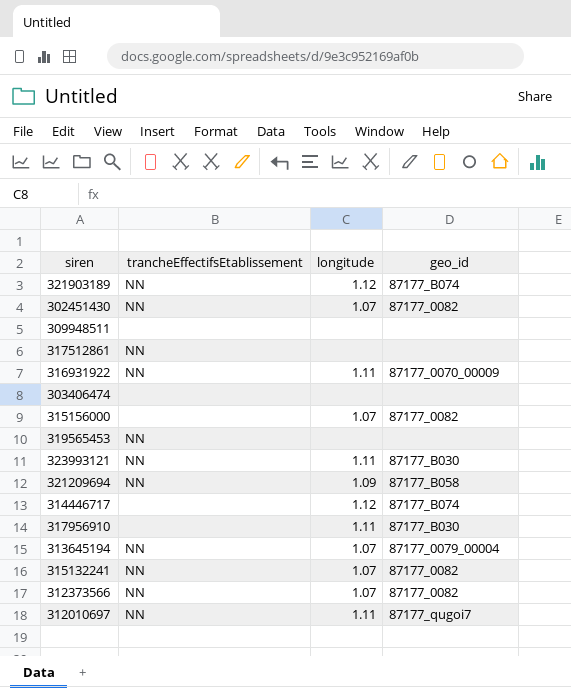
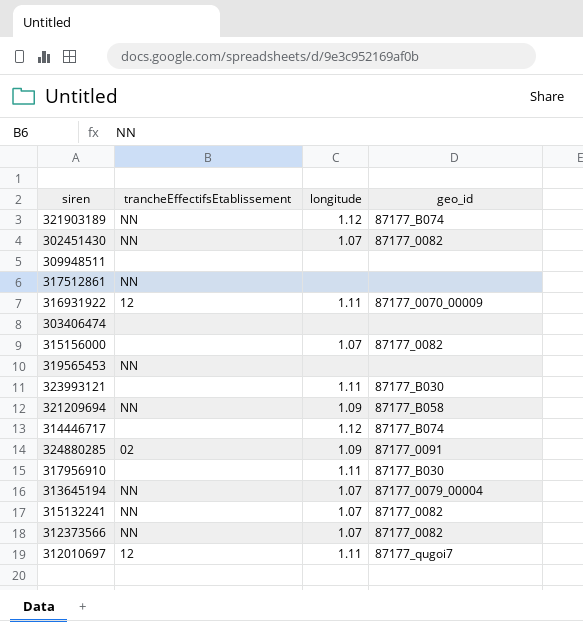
316931922 | trancheEffectifsEtablissement: NN -> 12
323993121 | trancheEffectifsEtablissement: NN -> none
row 324880285: none -> 02 | 1.09 | 87177_0091
312010697 | trancheEffectifsEtablissement: NN -> 12

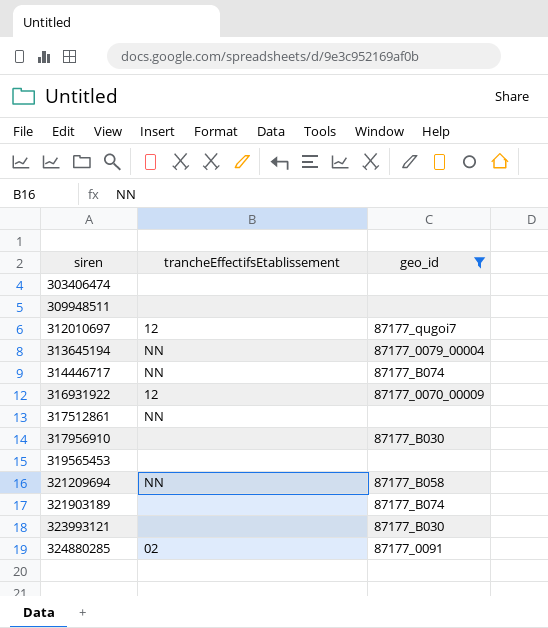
filter: none -> geo_id != 87177_0082
row order: none -> siren ascending
column longitude | position: 3 -> none
314446717 | trancheEffectifsEtablissement: none -> NN
319565453 | trancheEffectifsEtablissement: NN -> none
321903189 | trancheEffectifsEtablissement: NN -> none

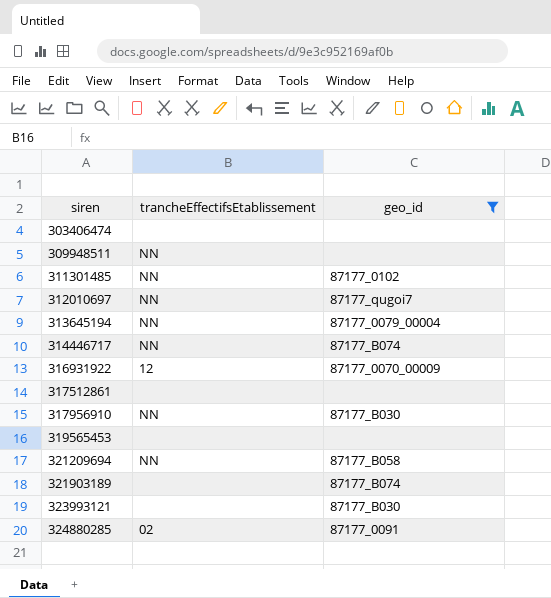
309948511 | trancheEffectifsEtablissement: none -> NN
row 311301485: none -> NN | 87177_0102
312010697 | trancheEffectifsEtablissement: 12 -> NN
317512861 | trancheEffectifsEtablissement: NN -> none
317956910 | trancheEffectifsEtablissement: none -> NN

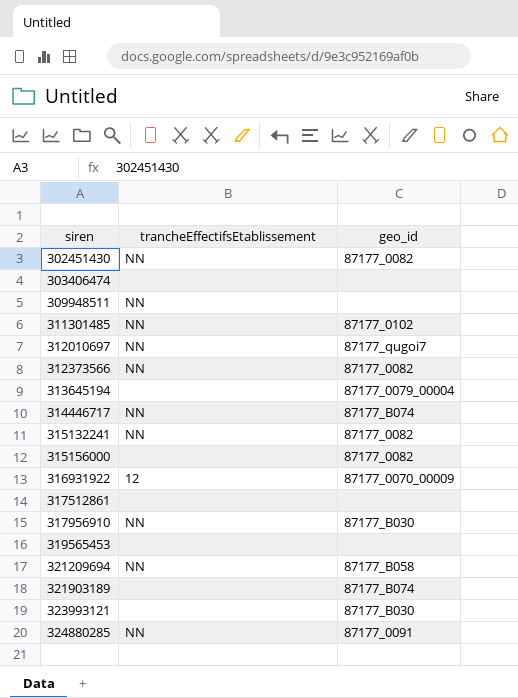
filter: geo_id != 87177_0082 -> none
313645194 | trancheEffectifsEtablissement: NN -> none
324880285 | trancheEffectifsEtablissement: 02 -> NN

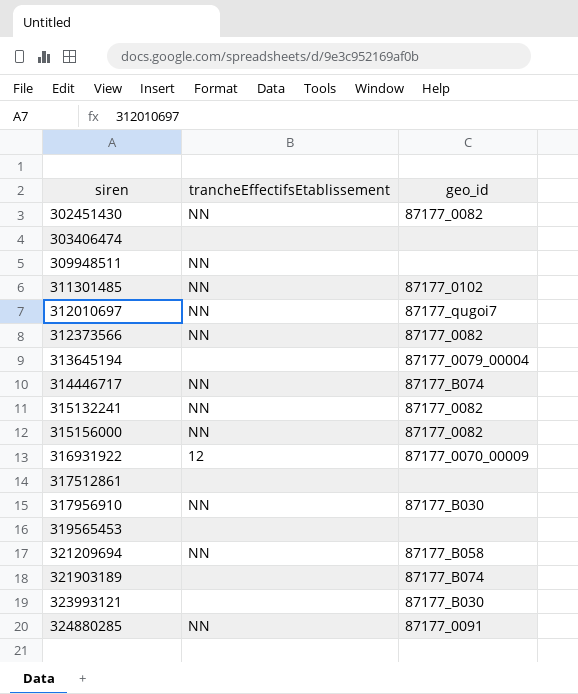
315156000 | trancheEffectifsEtablissement: none -> NN

